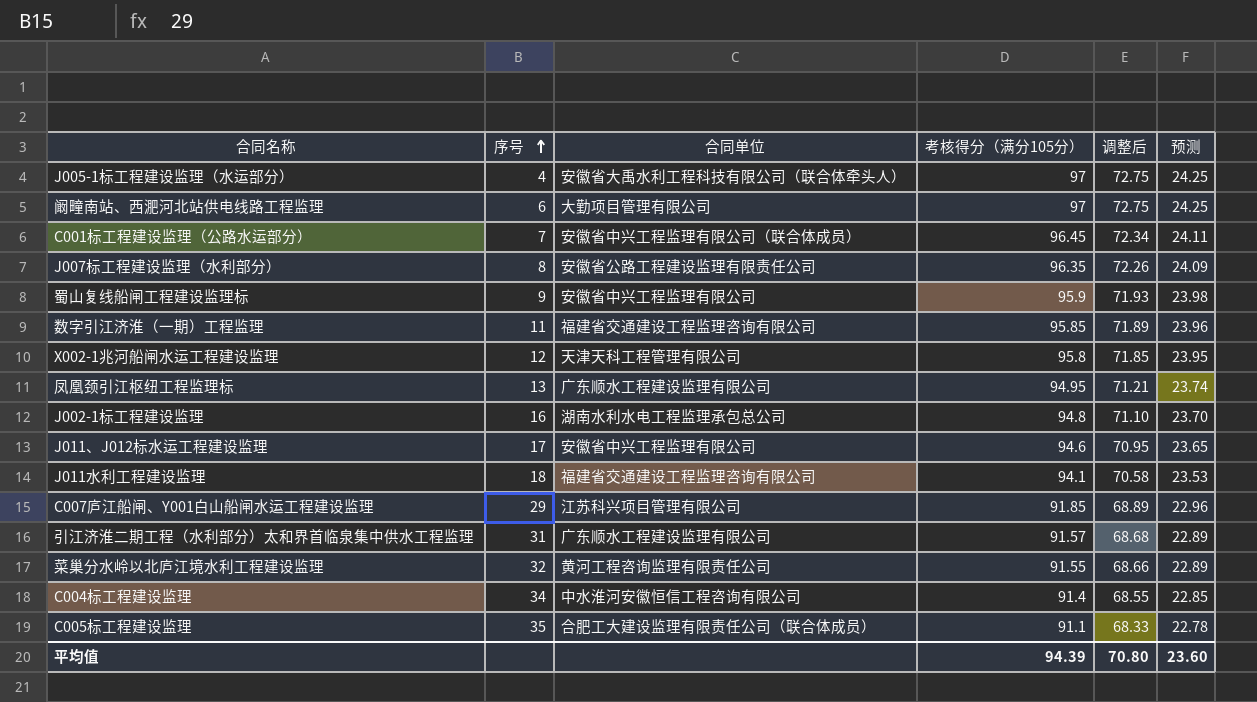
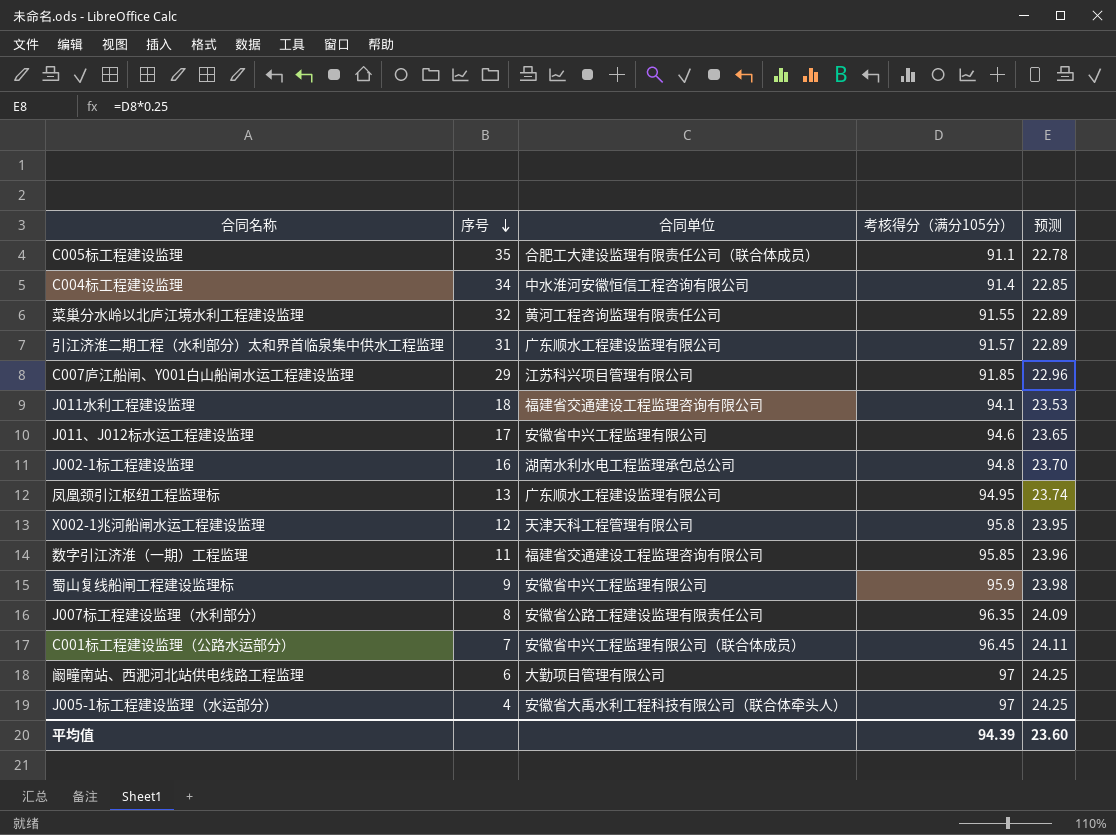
row order: 序号 ascending -> 序号 descending
column 调整后 | formula: [考核得分（满分105分）] * 0.75 -> none

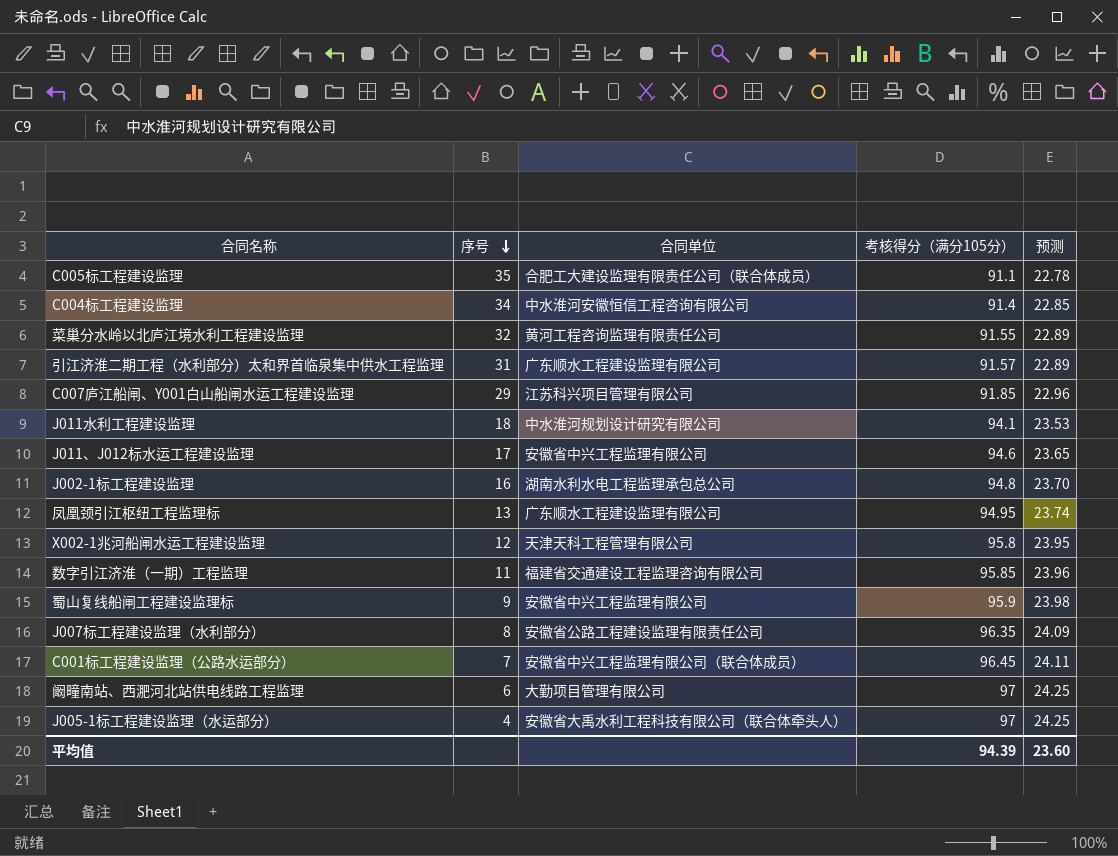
J011水利工程建设监理 | 合同单位: 福建省交通建设工程监理咨询有限公司 -> 中水淮河规划设计研究有限公司

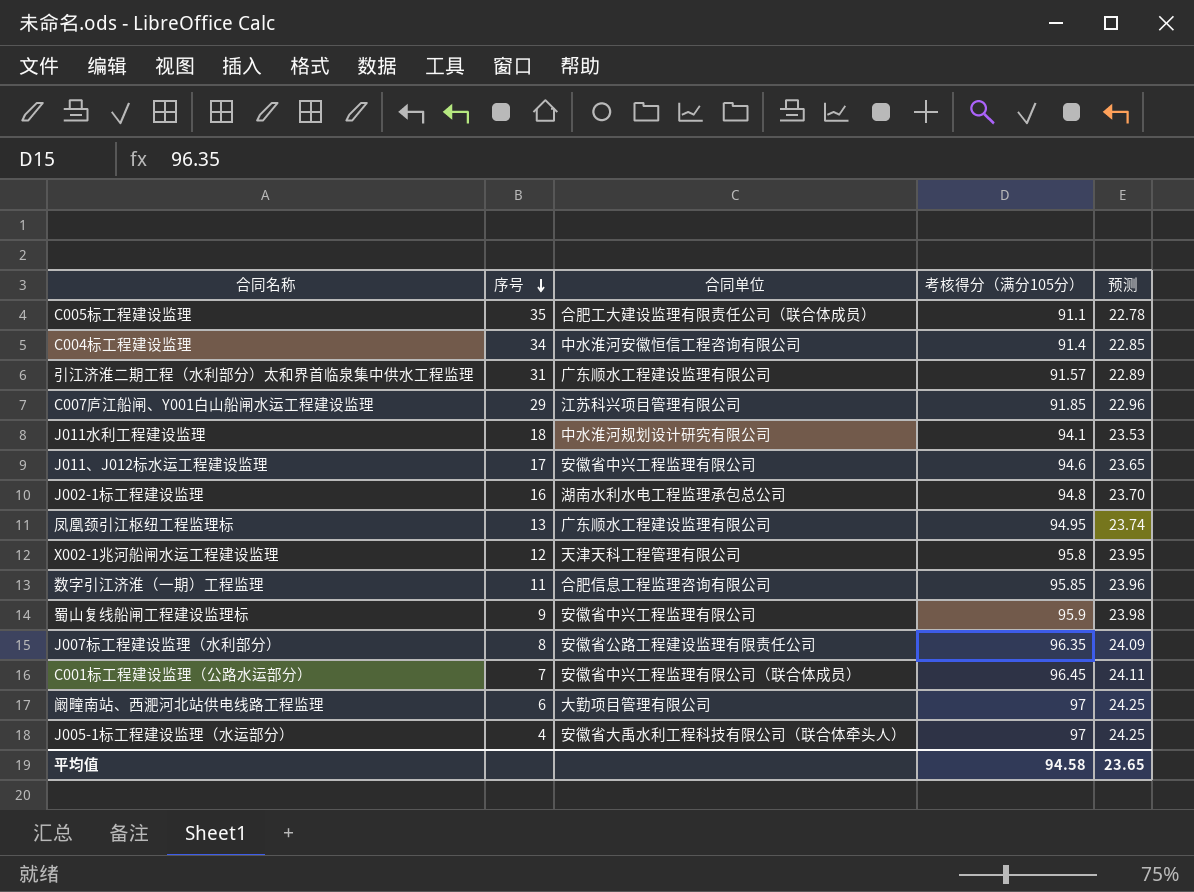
row 菜巢分水岭以北庐江境水利工程建设监理: 32 | 黄河工程咨询监理有限责任公司 | 91.55 | 22.89 -> none
数字引江济淮（一期）工程监理 | 合同单位: 福建省交通建设工程监理咨询有限公司 -> 合肥信息工程监理咨询有限公司
平均值 | 考核得分（满分105分）: 94.39 -> 94.58
平均值 | 预测: 23.60 -> 23.65

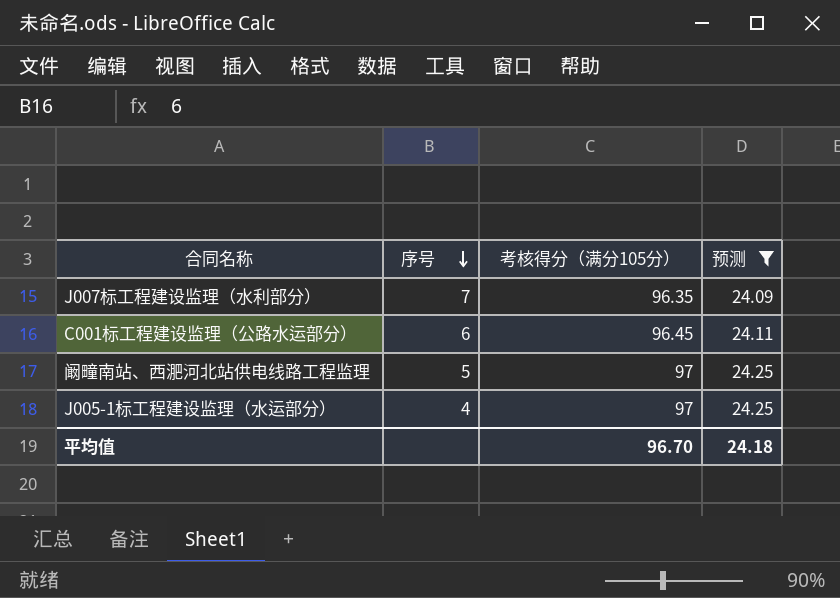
filter: none -> 预测 >= 24.09
column 合同单位 | position: 3 -> none
J007标工程建设监理（水利部分） | 序号: 8 -> 7
C001标工程建设监理（公路水运部分） | 序号: 7 -> 6
阚疃南站、西淝河北站供电线路工程监理 | 序号: 6 -> 5
平均值 | 考核得分（满分105分）: 94.58 -> 96.70
平均值 | 预测: 23.65 -> 24.18

